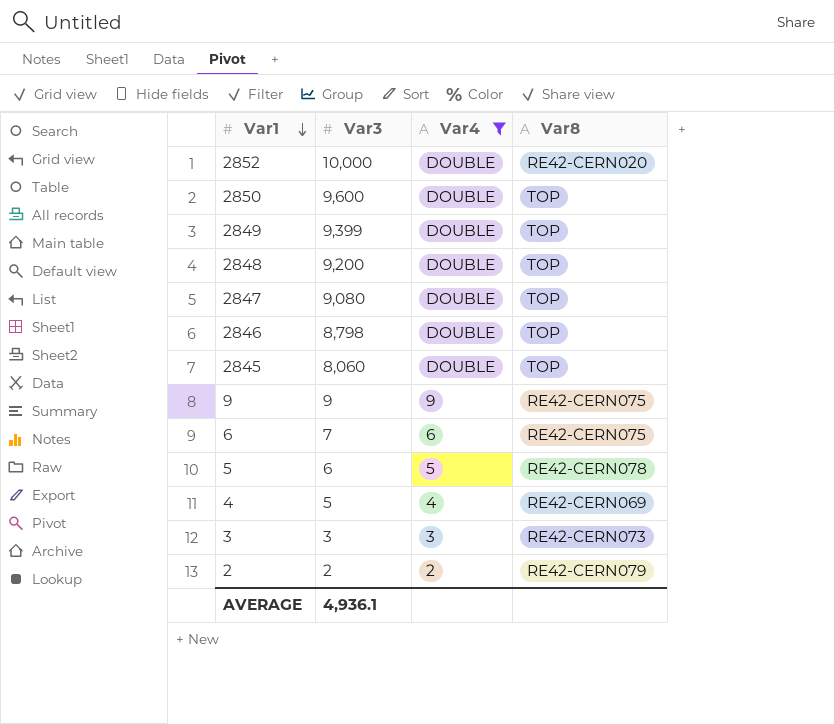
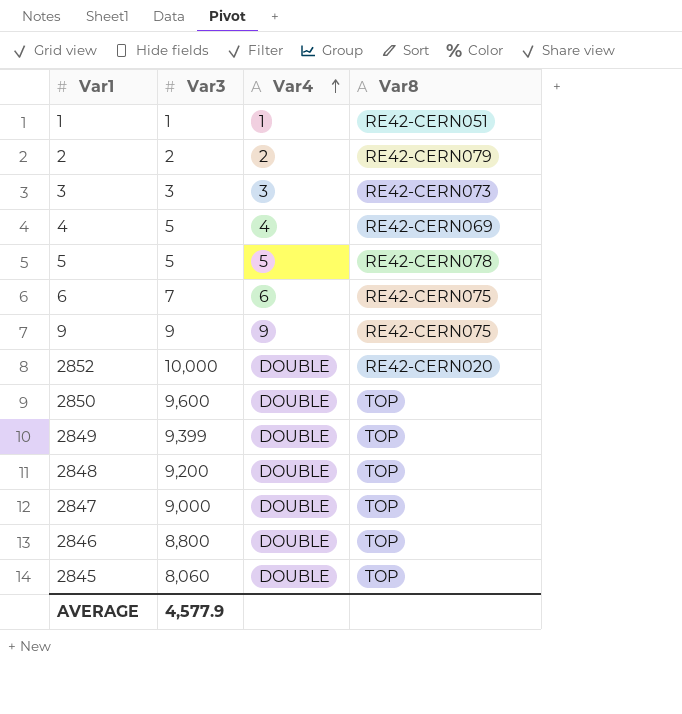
filter: Var4 != 1 -> none
row order: Var1 descending -> Var4 ascending
5 | Var3: 6 -> 5
2847 | Var3: 9,080 -> 9,000
2846 | Var3: 8,798 -> 8,800
AVERAGE | Var3: 4,936.1 -> 4,577.9

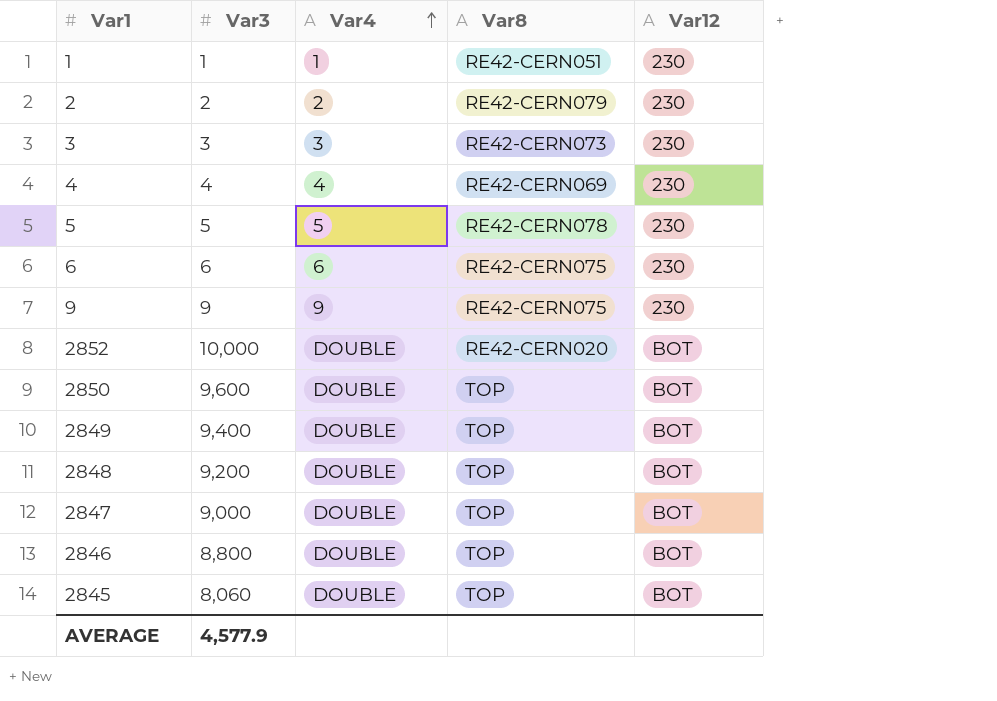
column Var12 | position: none -> 5
4 | Var3: 5 -> 4
6 | Var3: 7 -> 6
2849 | Var3: 9,399 -> 9,400

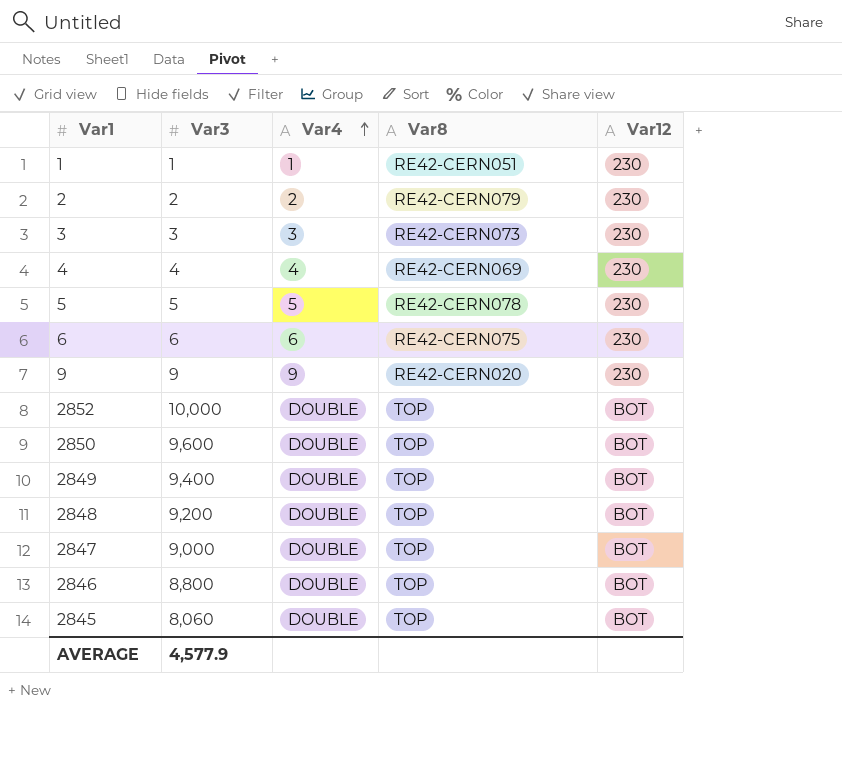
9 | Var8: RE42-CERN075 -> RE42-CERN020
2852 | Var8: RE42-CERN020 -> TOP

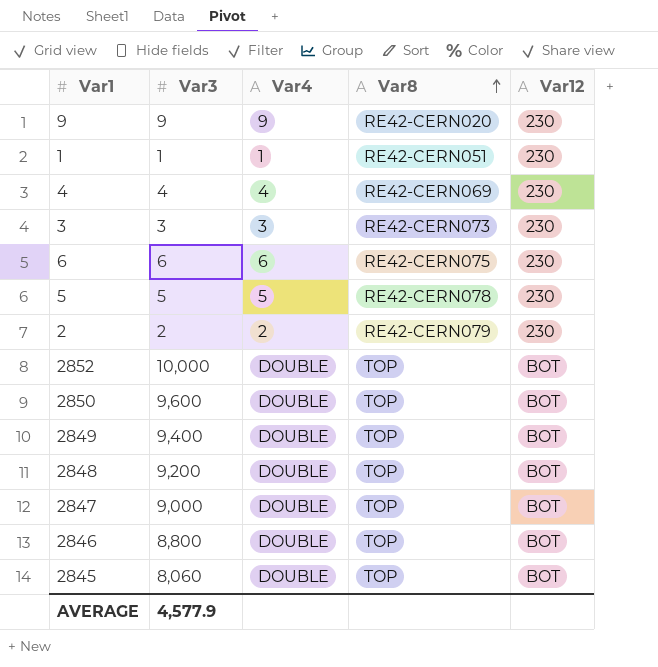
row order: Var4 ascending -> Var8 ascending

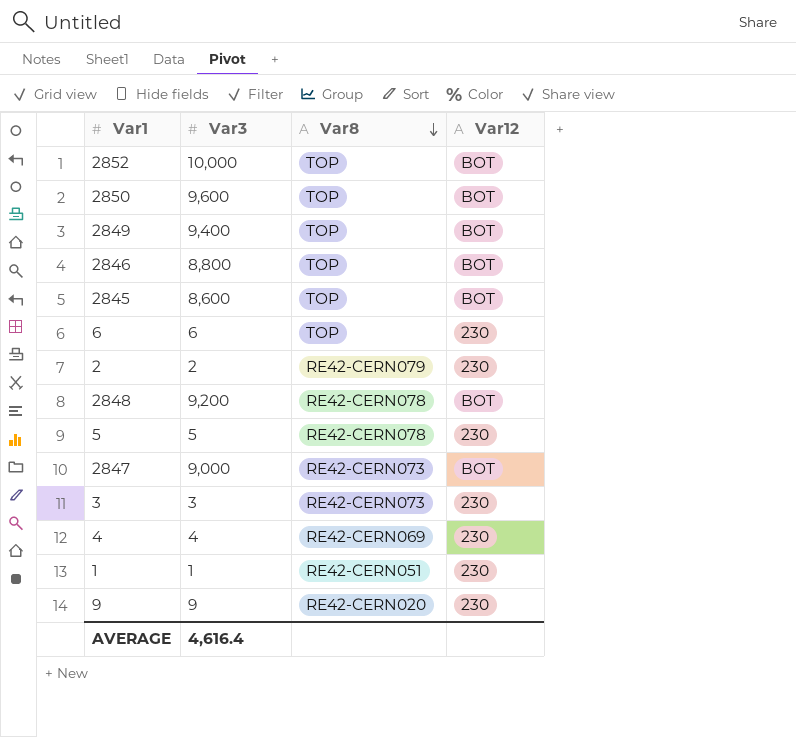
row order: Var8 ascending -> Var8 descending
column Var4 | position: 3 -> none
2845 | Var3: 8,060 -> 8,600
6 | Var8: RE42-CERN075 -> TOP
2848 | Var8: TOP -> RE42-CERN078
2847 | Var8: TOP -> RE42-CERN073
AVERAGE | Var3: 4,577.9 -> 4,616.4

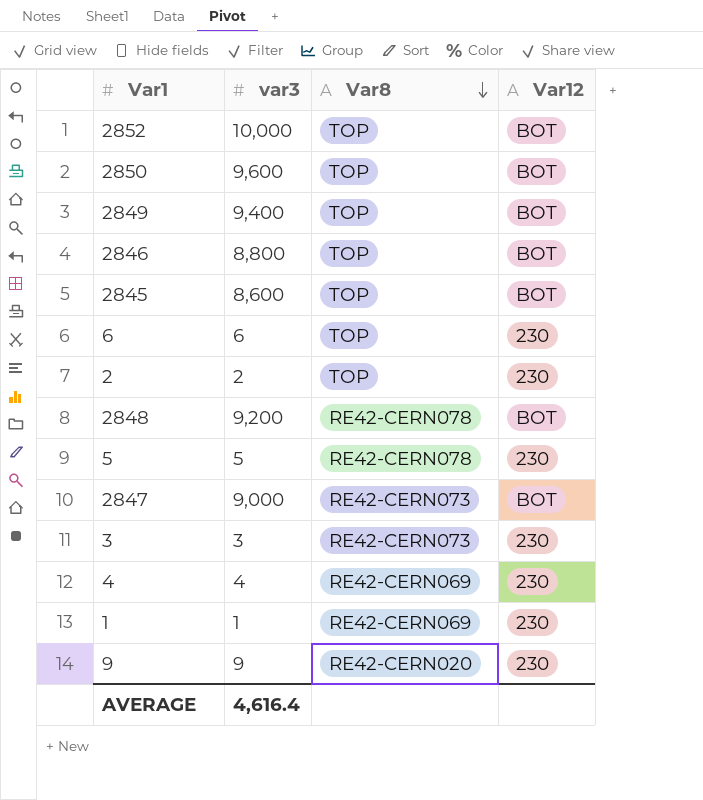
column name: Var3 -> var3
2 | Var8: RE42-CERN079 -> TOP
1 | Var8: RE42-CERN051 -> RE42-CERN069

